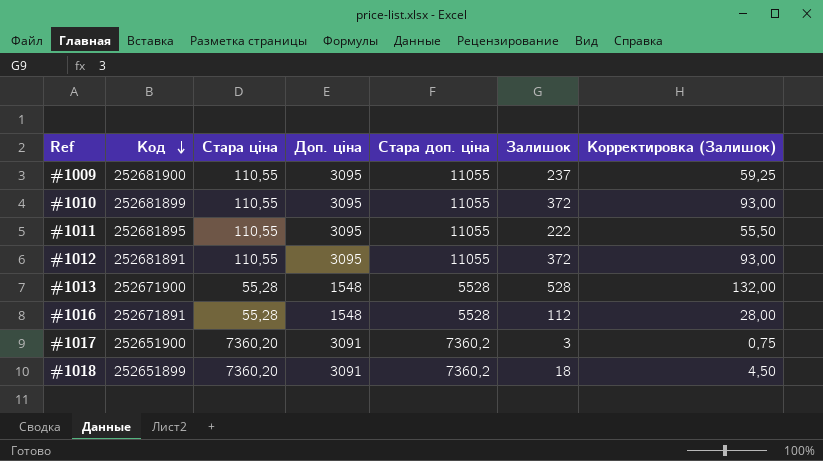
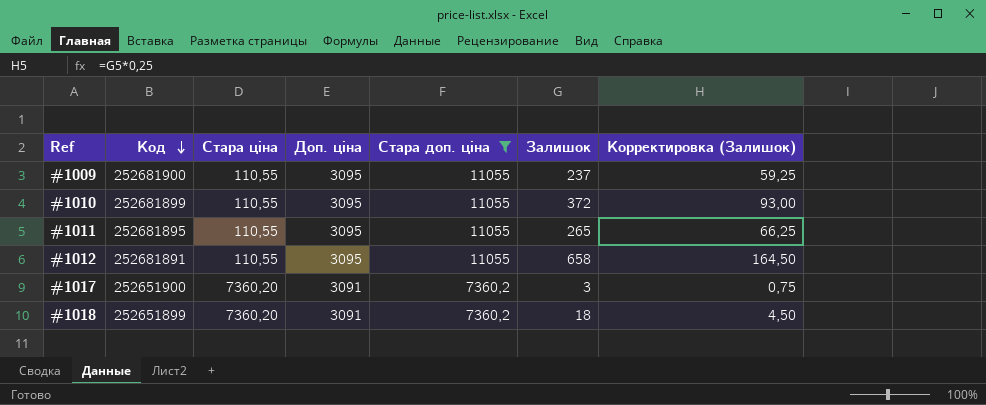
filter: none -> Стара доп. ціна != 5528
#1011 | Залишок: 222 -> 265
#1011 | Корректировка (Залишок): 55,50 -> 66,25
#1012 | Залишок: 372 -> 658
#1012 | Корректировка (Залишок): 93,00 -> 164,50

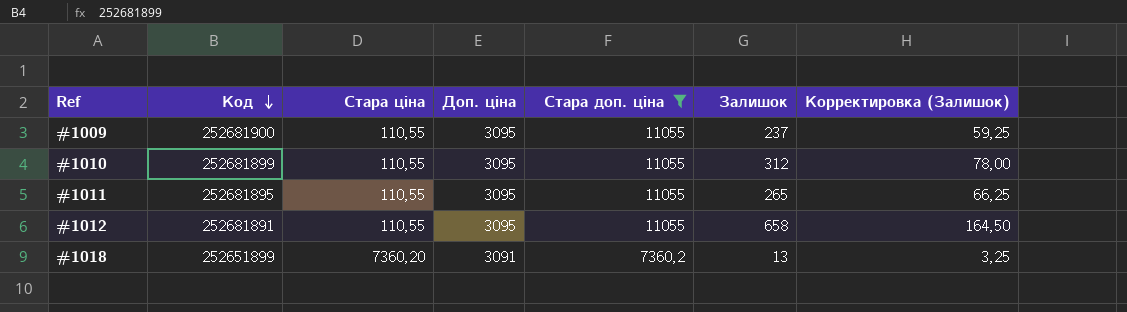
row #1017: 252651900 | 7360,20 | 3091 | 7360,2 | 3 | 0,75 -> none
#1010 | Залишок: 372 -> 312
#1010 | Корректировка (Залишок): 93,00 -> 78,00
#1018 | Залишок: 18 -> 13
#1018 | Корректировка (Залишок): 4,50 -> 3,25

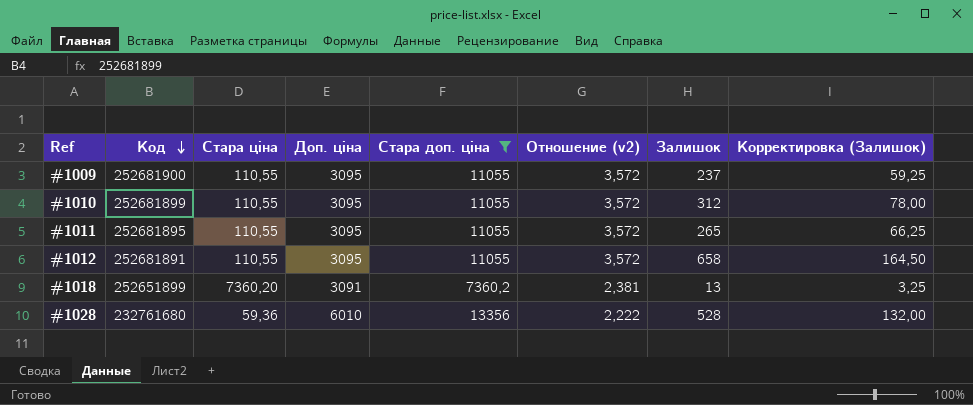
column Отношение (v2) | formula: none -> [Стара доп. ціна] / [Доп. ціна]
row #1028: none -> 232761680 | 59,36 | 6010 | 13356 | 2,222 | 528 | 132,00

